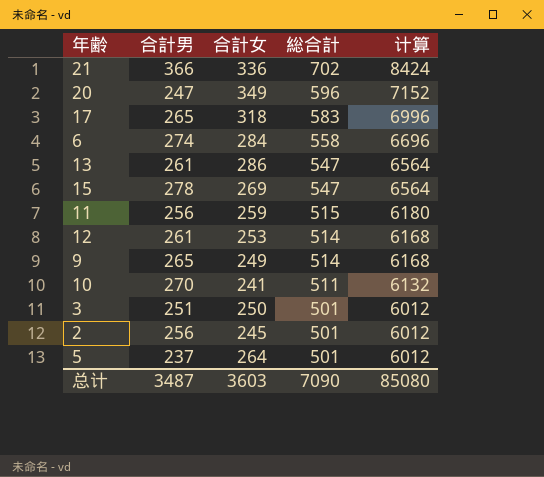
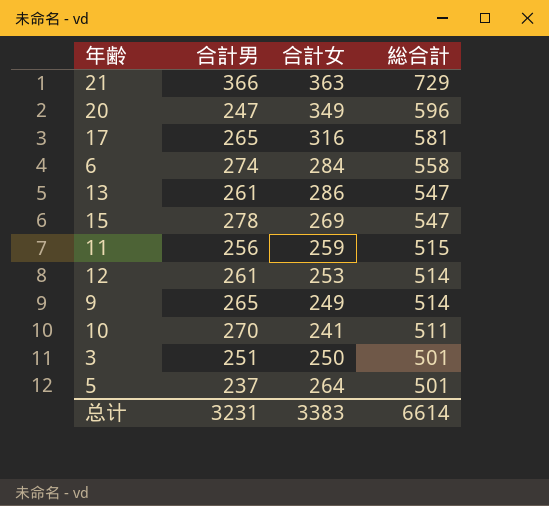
column 计算 | formula: [総合計] * 12 -> none
row 2: 256 | 245 | 501 | 6012 -> none
21 | 合計女: 336 -> 363
21 | 総合計: 702 -> 729
17 | 合計女: 318 -> 316
17 | 総合計: 583 -> 581
总计 | 合計男: 3487 -> 3231
总计 | 合計女: 3603 -> 3383
总计 | 総合計: 7090 -> 6614

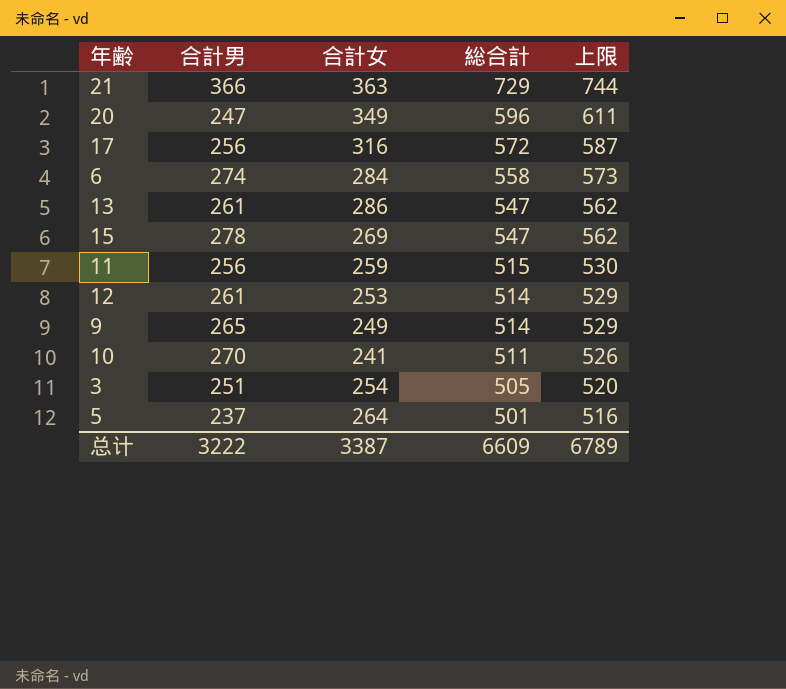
column 上限 | formula: none -> [総合計] + 15
17 | 合計男: 265 -> 256
17 | 総合計: 581 -> 572
3 | 合計女: 250 -> 254
3 | 総合計: 501 -> 505
总计 | 合計男: 3231 -> 3222
总计 | 合計女: 3383 -> 3387
总计 | 総合計: 6614 -> 6609

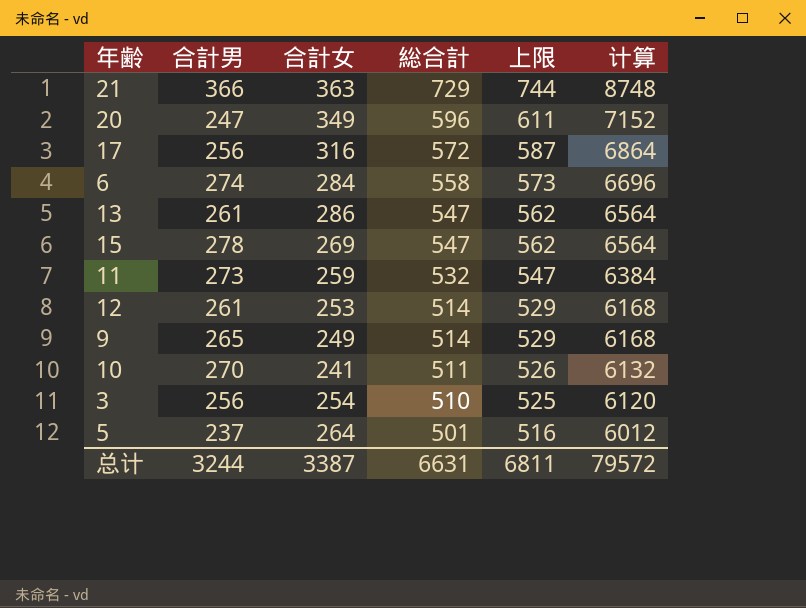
column 计算 | formula: none -> [総合計] * 12
11 | 合計男: 256 -> 273
11 | 総合計: 515 -> 532
11 | 上限: 530 -> 547
3 | 合計男: 251 -> 256
3 | 総合計: 505 -> 510
3 | 上限: 520 -> 525
总计 | 合計男: 3222 -> 3244
总计 | 総合計: 6609 -> 6631
总计 | 上限: 6789 -> 6811

